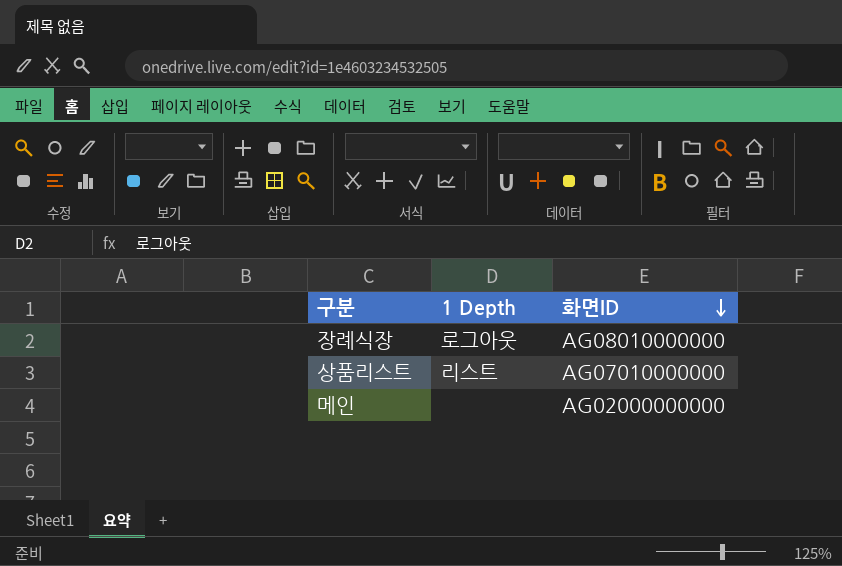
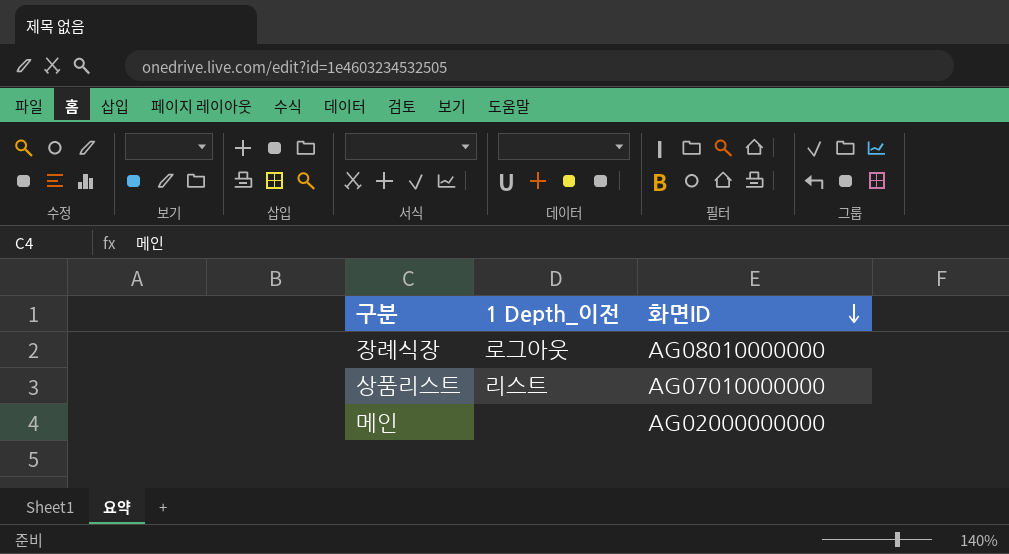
column name: 1 Depth -> 1 Depth_이전

